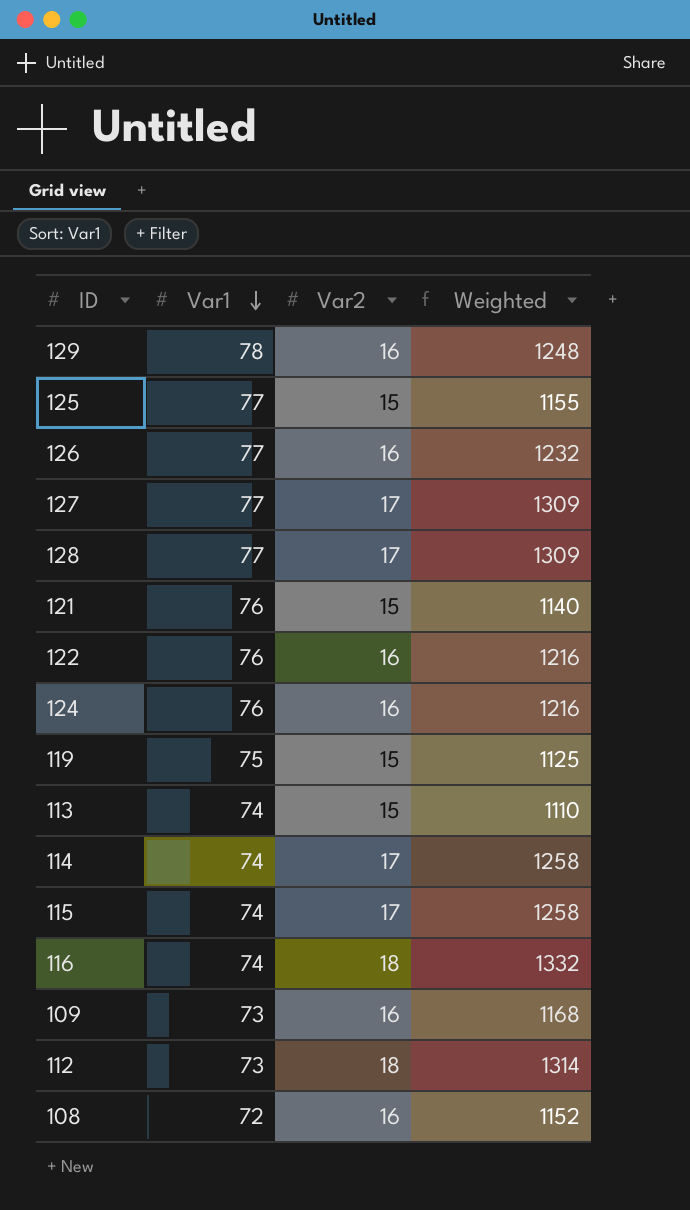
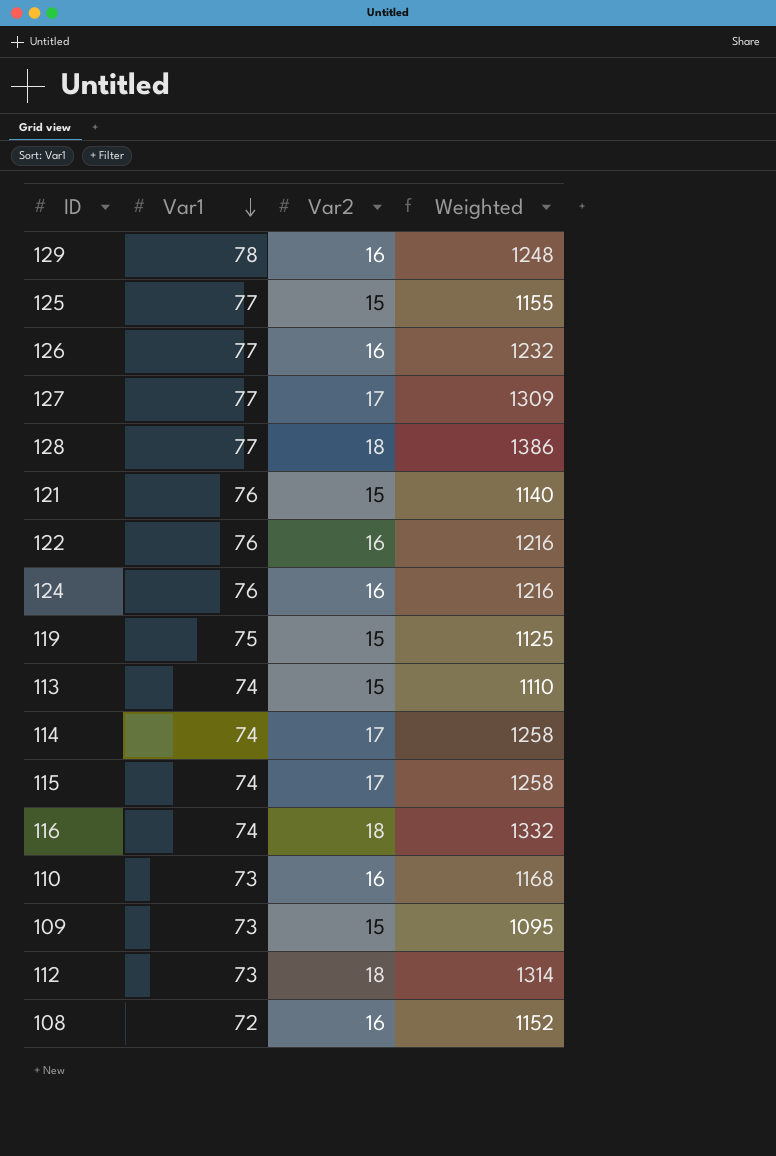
128 | Var2: 17 -> 18
128 | Weighted: 1309 -> 1386
row 110: none -> 73 | 16 | 1168
109 | Var2: 16 -> 15
109 | Weighted: 1168 -> 1095

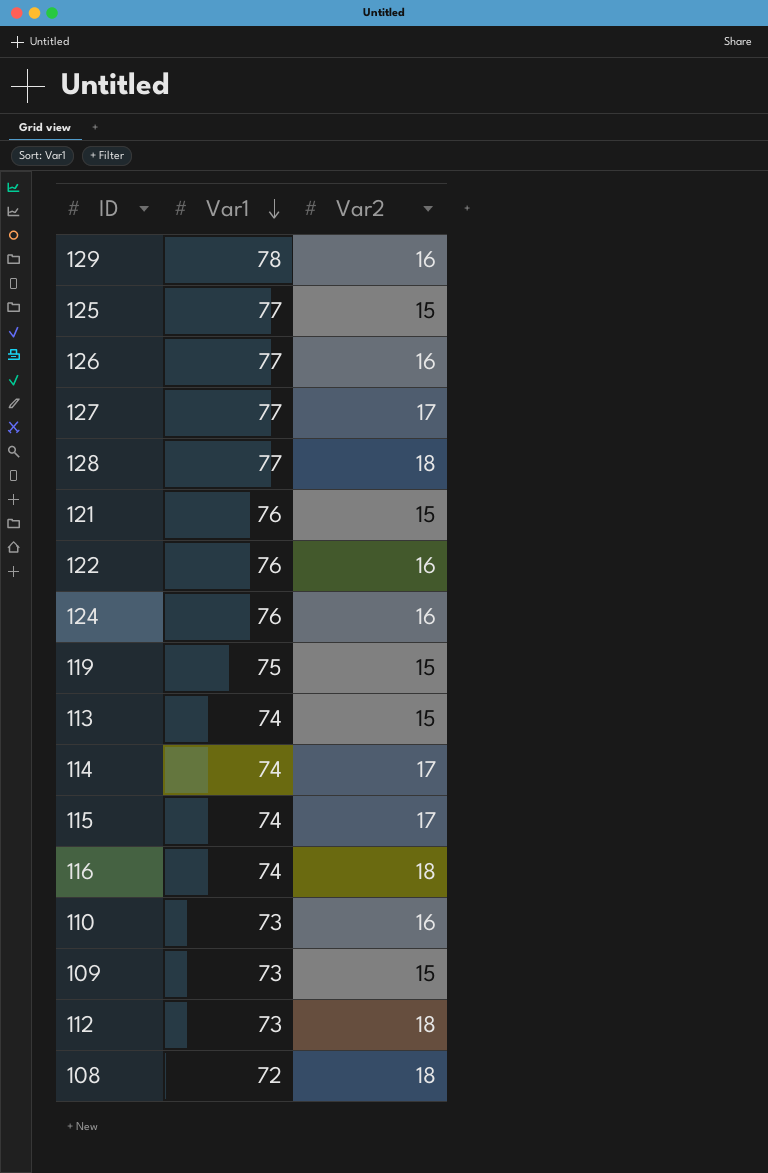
column Weighted | formula: [Var1] * [Var2] -> none
108 | Var2: 16 -> 18

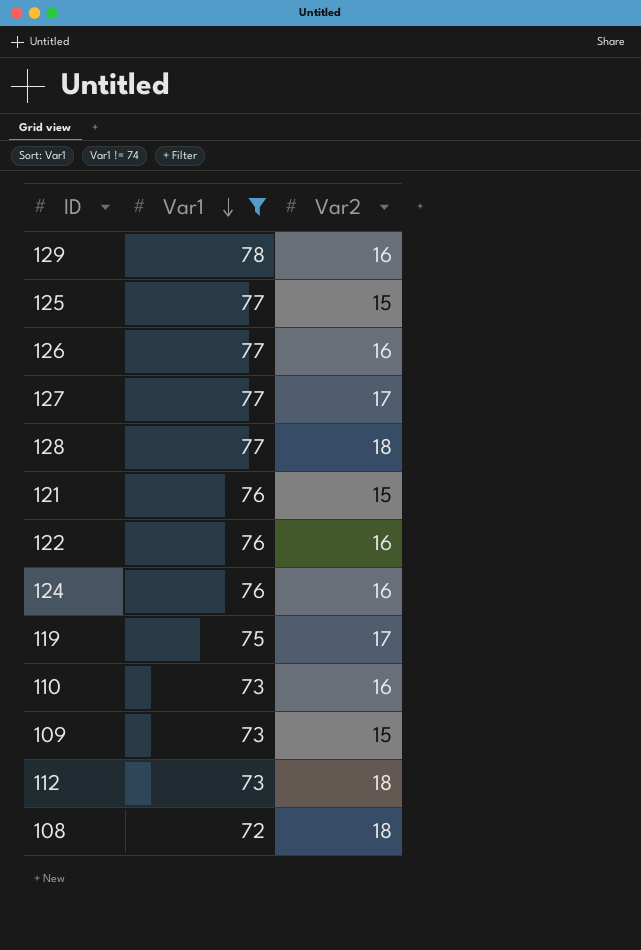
filter: none -> Var1 != 74
119 | Var2: 15 -> 17

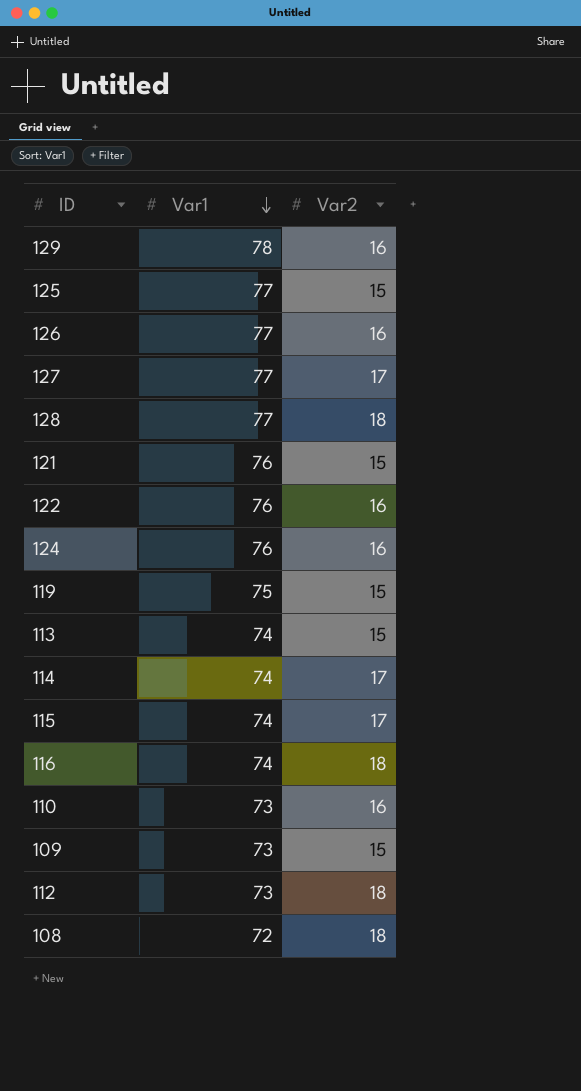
filter: Var1 != 74 -> none
119 | Var2: 17 -> 15

